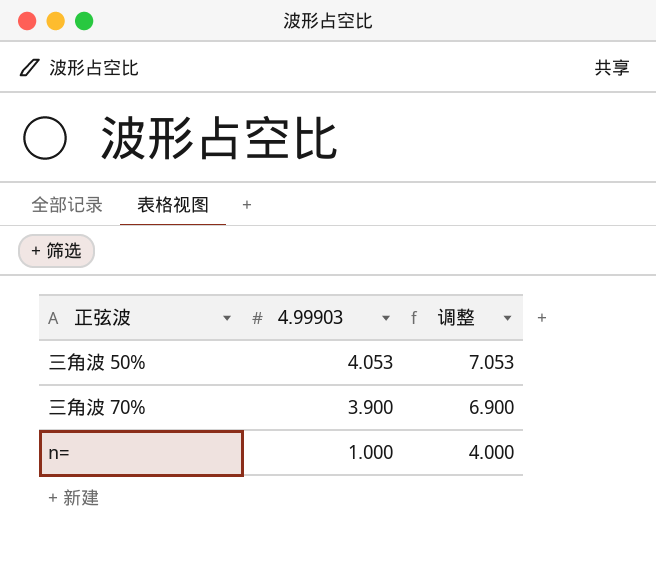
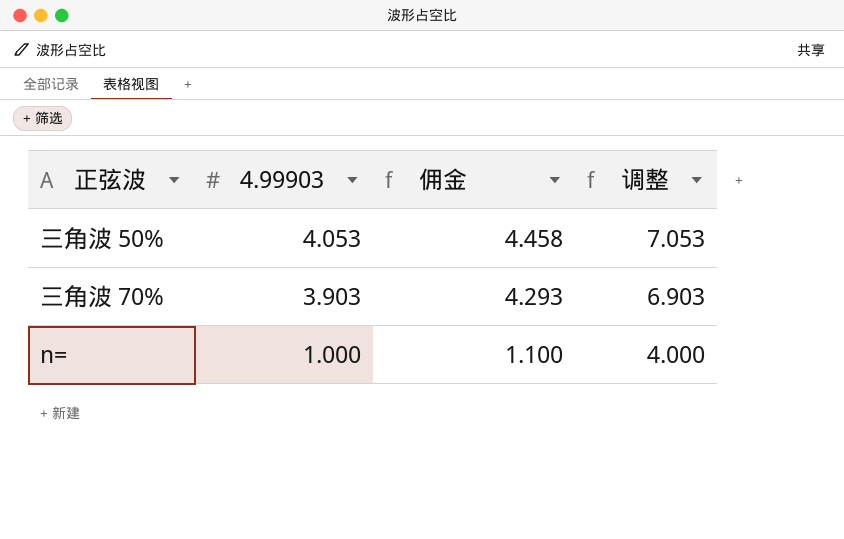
column 佣金 | formula: none -> [4.99903] * 1.1
三角波 70% | 4.99903: 3.900 -> 3.903
三角波 70% | 调整: 6.900 -> 6.903

